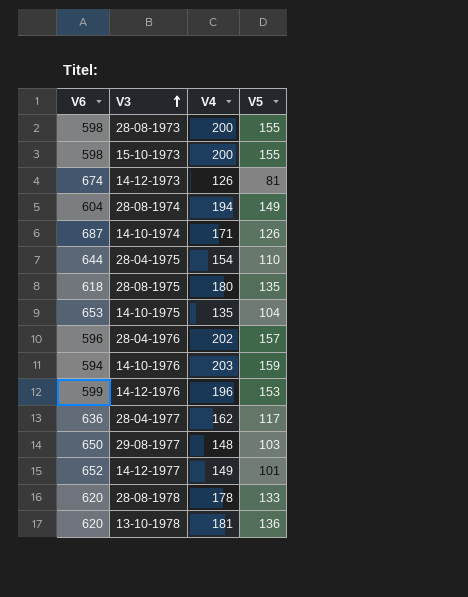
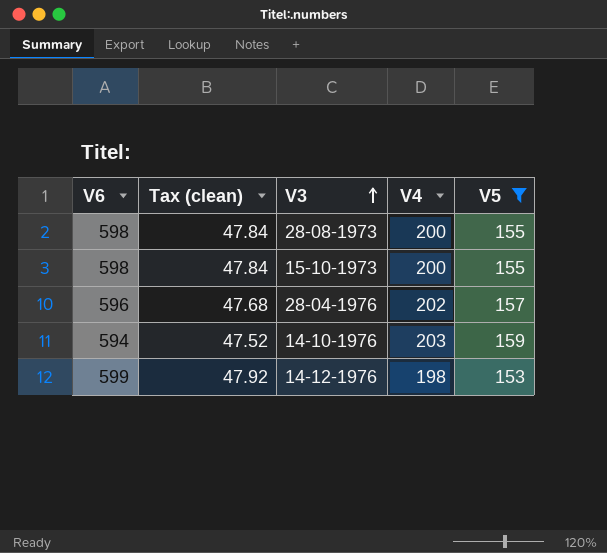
filter: none -> V5 >= 153
column Tax (clean) | formula: none -> [V6] * 0.08
14-12-1976 | V4: 196 -> 198

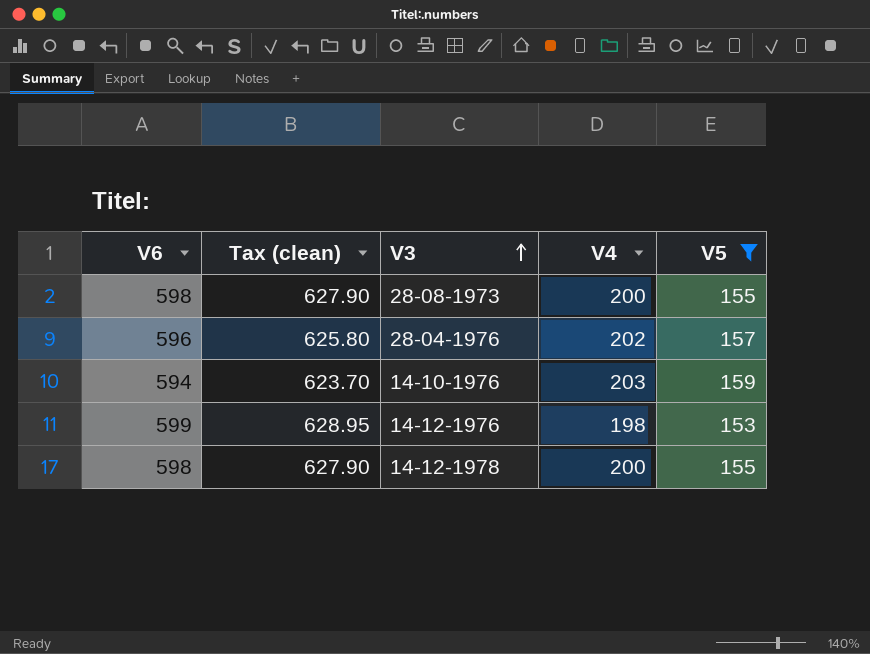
column Tax (clean) | formula: [V6] * 0.08 -> [V6] * 1.05
row 15-10-1973: 598 | 47.84 | 200 | 155 -> none
row 14-12-1978: none -> 598 | 627.90 | 200 | 155

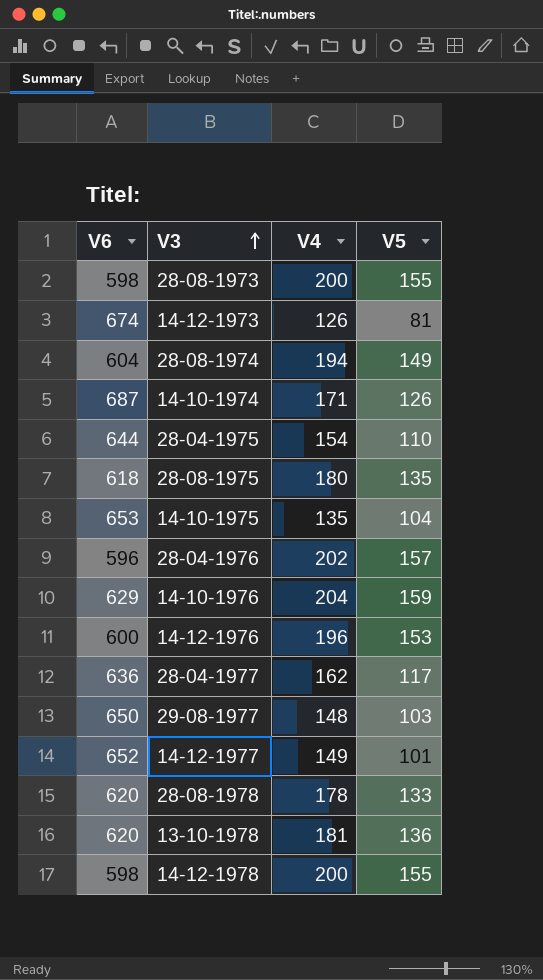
filter: V5 >= 153 -> none
column Tax (clean) | formula: [V6] * 1.05 -> none
14-10-1976 | V6: 594 -> 629
14-10-1976 | V4: 203 -> 204
14-12-1976 | V6: 599 -> 600
14-12-1976 | V4: 198 -> 196

